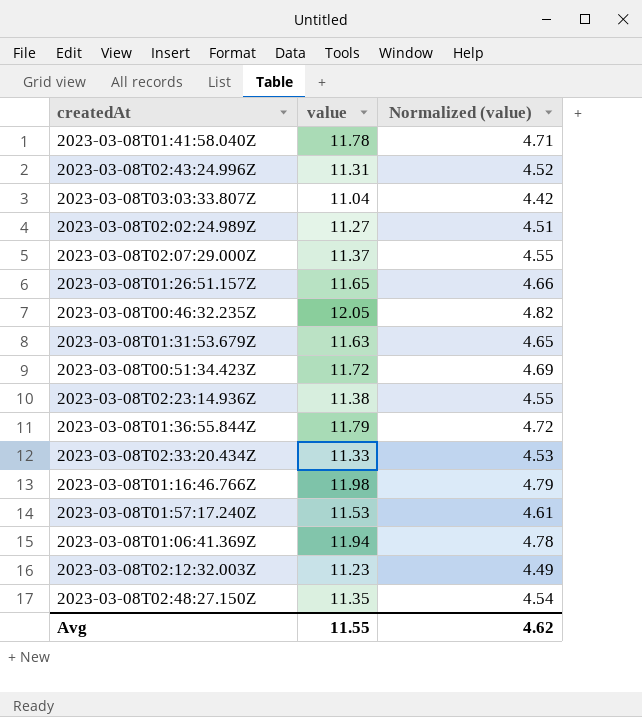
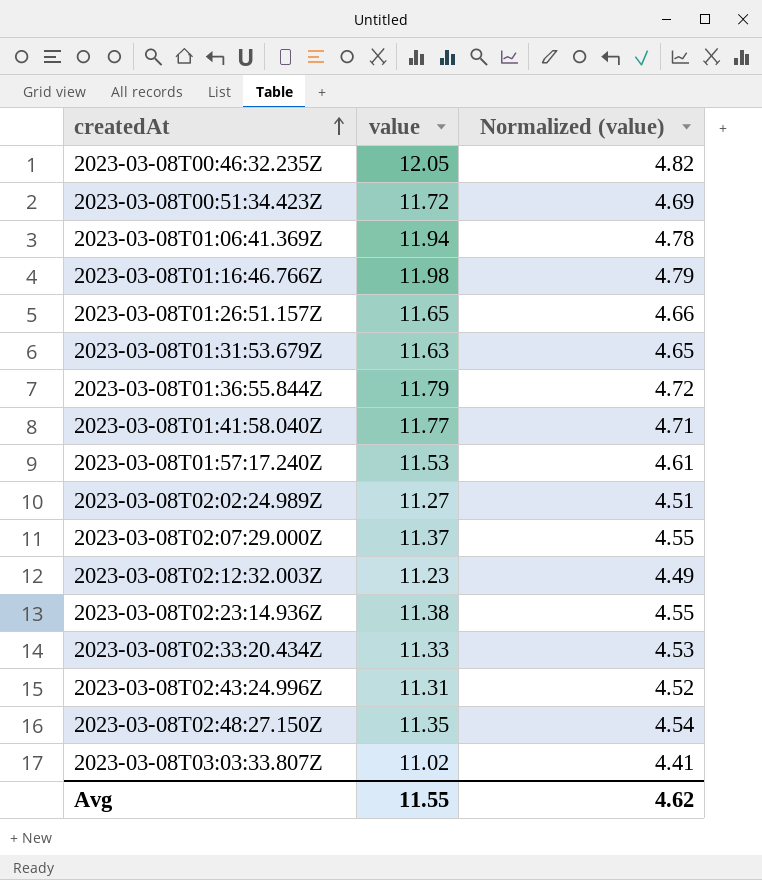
row order: none -> createdAt ascending
2023-03-08T01:41:58.040Z | value: 11.78 -> 11.77
2023-03-08T03:03:33.807Z | value: 11.04 -> 11.02
2023-03-08T03:03:33.807Z | Normalized (value): 4.42 -> 4.41

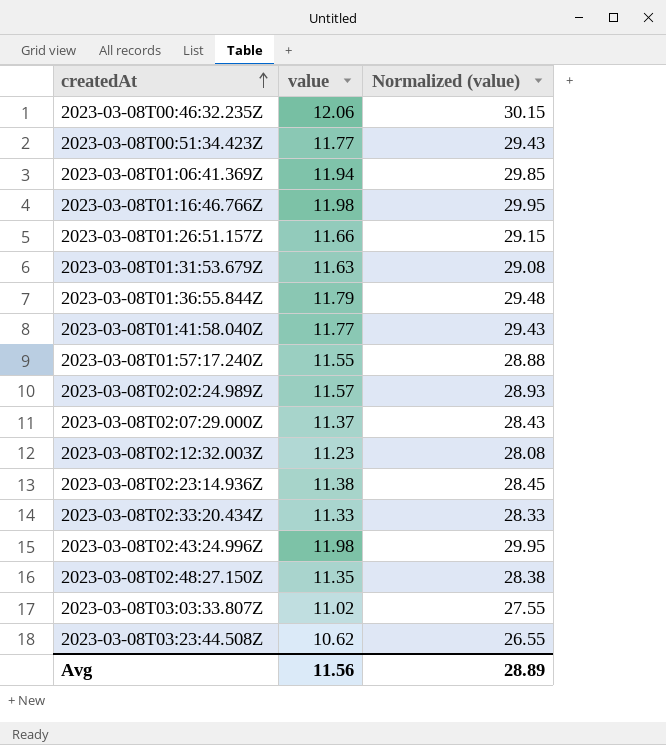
column Normalized (value) | formula: [value] * 0.4 -> [value] * 2.5
2023-03-08T00:46:32.235Z | value: 12.05 -> 12.06
2023-03-08T00:51:34.423Z | value: 11.72 -> 11.77
2023-03-08T01:26:51.157Z | value: 11.65 -> 11.66
2023-03-08T01:57:17.240Z | value: 11.53 -> 11.55
2023-03-08T02:02:24.989Z | value: 11.27 -> 11.57
2023-03-08T02:43:24.996Z | value: 11.31 -> 11.98
row 2023-03-08T03:23:44.508Z: none -> 10.62 | 26.55
Avg | value: 11.55 -> 11.56
Avg | Normalized (value): 4.62 -> 28.89

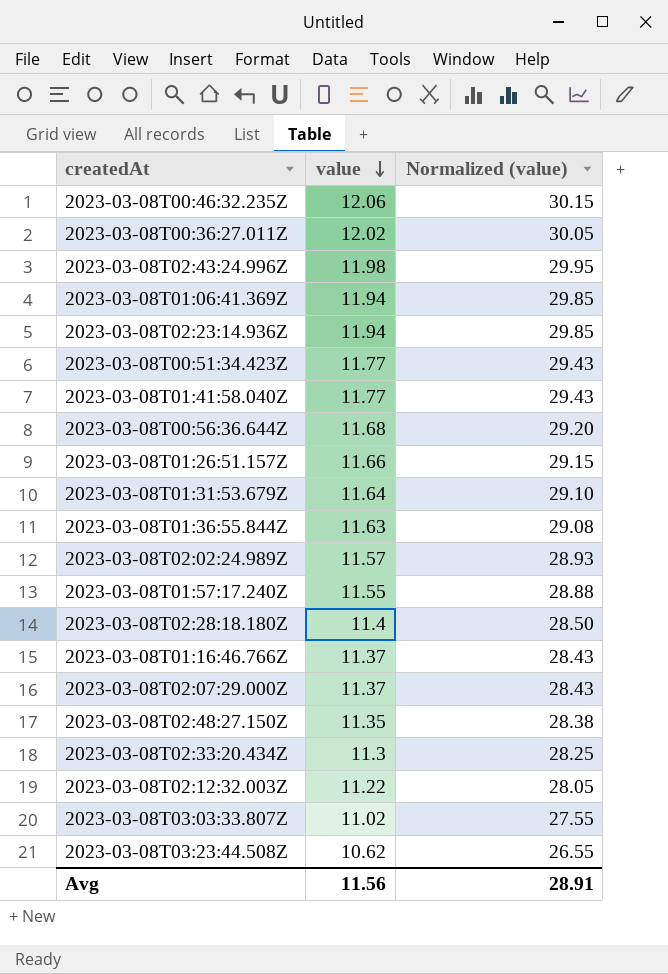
row order: createdAt ascending -> value descending
row 2023-03-08T00:36:27.011Z: none -> 12.02 | 30.05
2023-03-08T02:23:14.936Z | value: 11.38 -> 11.94
2023-03-08T02:23:14.936Z | Normalized (value): 28.45 -> 29.85
row 2023-03-08T00:56:36.644Z: none -> 11.68 | 29.20
2023-03-08T01:31:53.679Z | value: 11.63 -> 11.64
2023-03-08T01:31:53.679Z | Normalized (value): 29.08 -> 29.10
2023-03-08T01:36:55.844Z | value: 11.79 -> 11.63
2023-03-08T01:36:55.844Z | Normalized (value): 29.48 -> 29.08
row 2023-03-08T02:28:18.180Z: none -> 11.4 | 28.50
2023-03-08T01:16:46.766Z | value: 11.98 -> 11.37
2023-03-08T01:16:46.766Z | Normalized (value): 29.95 -> 28.43
2023-03-08T02:33:20.434Z | value: 11.33 -> 11.3
2023-03-08T02:33:20.434Z | Normalized (value): 28.33 -> 28.25
2023-03-08T02:12:32.003Z | value: 11.23 -> 11.22
2023-03-08T02:12:32.003Z | Normalized (value): 28.08 -> 28.05
Avg | Normalized (value): 28.89 -> 28.91

